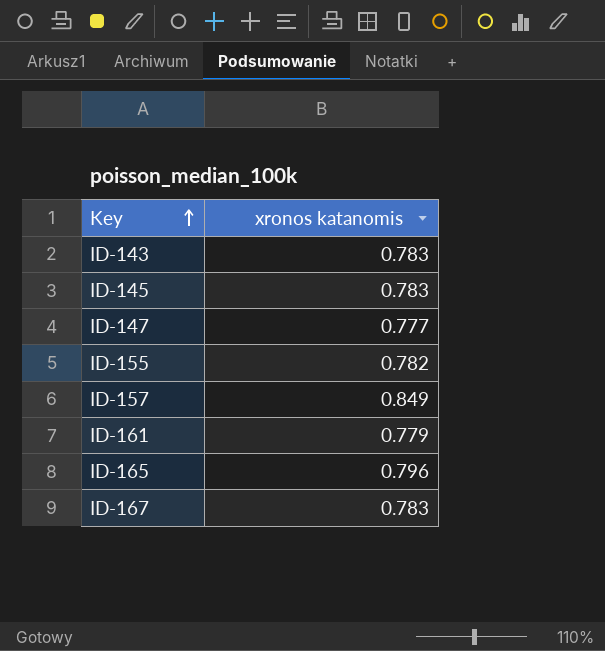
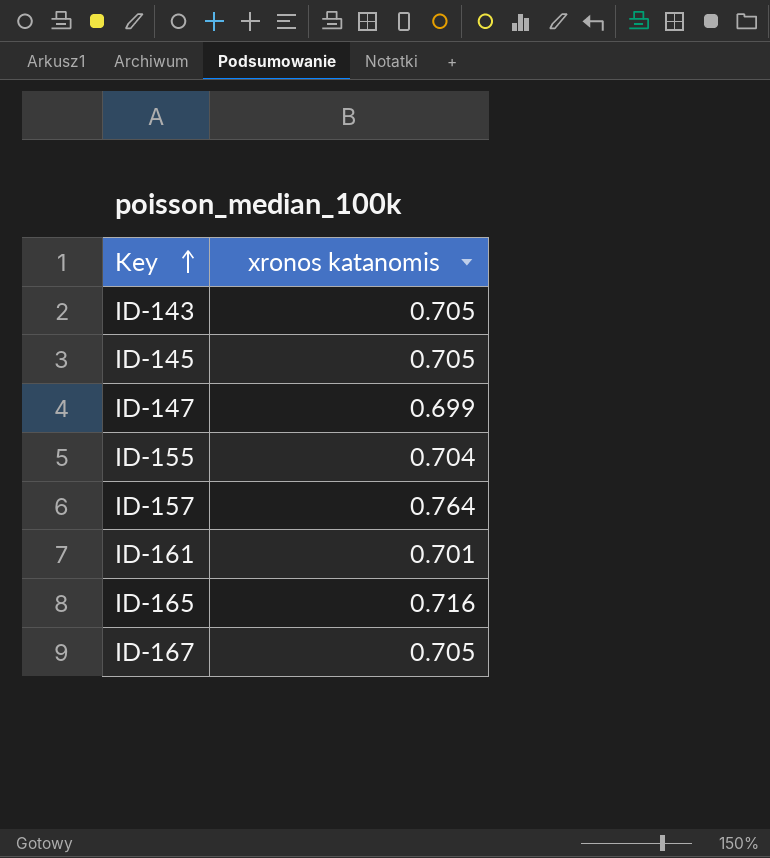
ID-143 | xronos katanomis: 0.783 -> 0.705
ID-145 | xronos katanomis: 0.783 -> 0.705
ID-147 | xronos katanomis: 0.777 -> 0.699
ID-155 | xronos katanomis: 0.782 -> 0.704
ID-157 | xronos katanomis: 0.849 -> 0.764
ID-161 | xronos katanomis: 0.779 -> 0.701
ID-165 | xronos katanomis: 0.796 -> 0.716
ID-167 | xronos katanomis: 0.783 -> 0.705

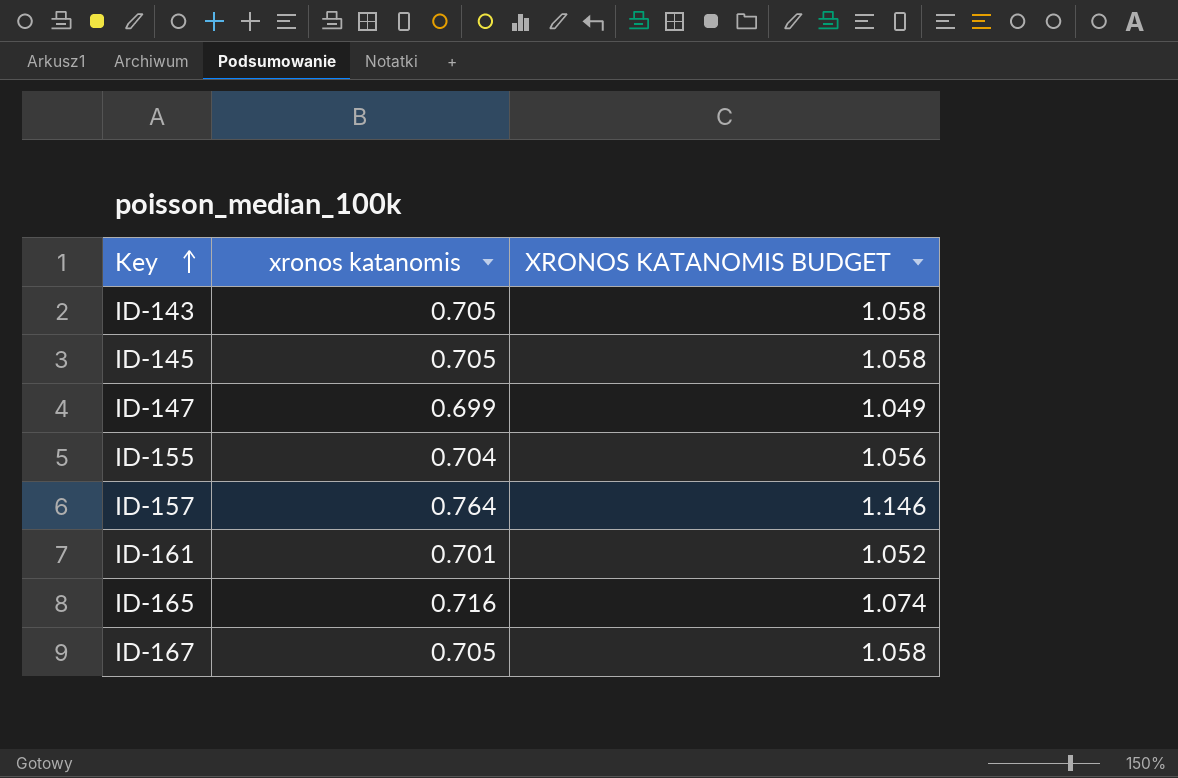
column XRONOS KATANOMIS BUDGET | formula: none -> [xronos katanomis] * 1.5

